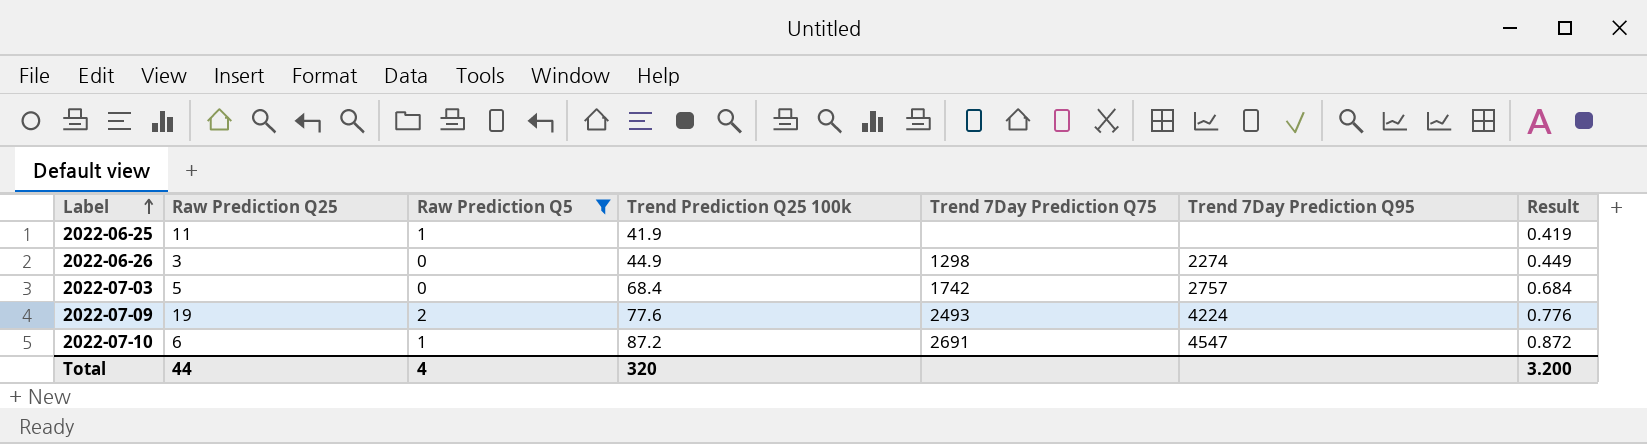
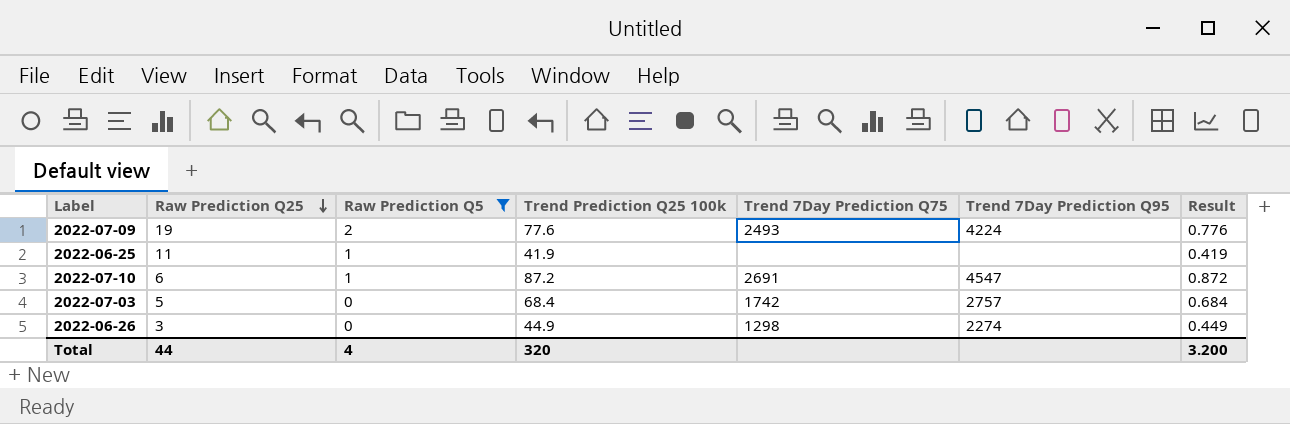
row order: Label ascending -> Raw Prediction Q25 descending

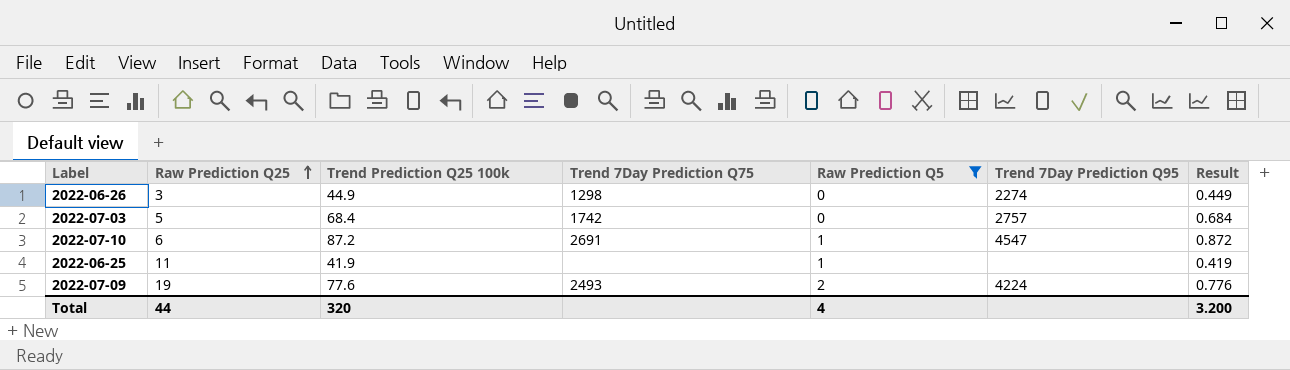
row order: Raw Prediction Q25 descending -> Raw Prediction Q25 ascending
column Raw Prediction Q5 | position: 3 -> 5

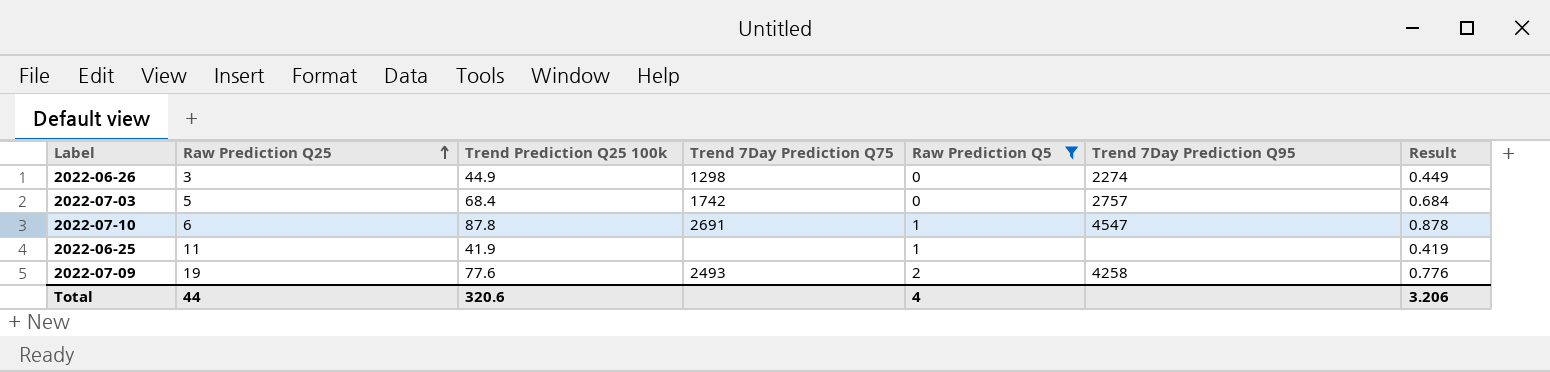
2022-07-10 | Trend Prediction Q25 100k: 87.2 -> 87.8
2022-07-10 | Result: 0.872 -> 0.878
2022-07-09 | Trend 7Day Prediction Q95: 4224 -> 4258
Total | Trend Prediction Q25 100k: 320 -> 320.6
Total | Result: 3.200 -> 3.206

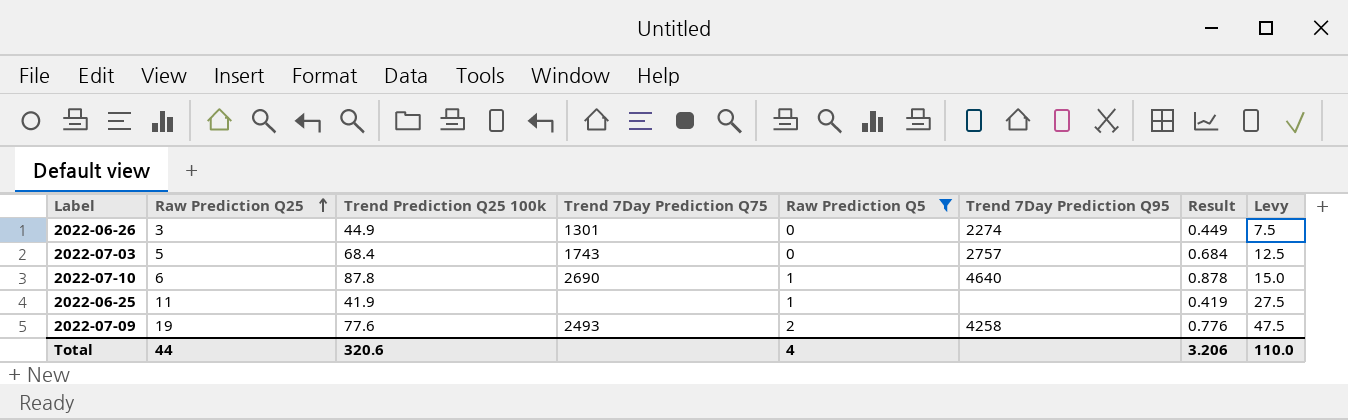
column Levy | formula: none -> [Raw Prediction Q25] * 2.5
2022-06-26 | Trend 7Day Prediction Q75: 1298 -> 1301
2022-07-03 | Trend 7Day Prediction Q75: 1742 -> 1743
2022-07-10 | Trend 7Day Prediction Q75: 2691 -> 2690
2022-07-10 | Trend 7Day Prediction Q95: 4547 -> 4640

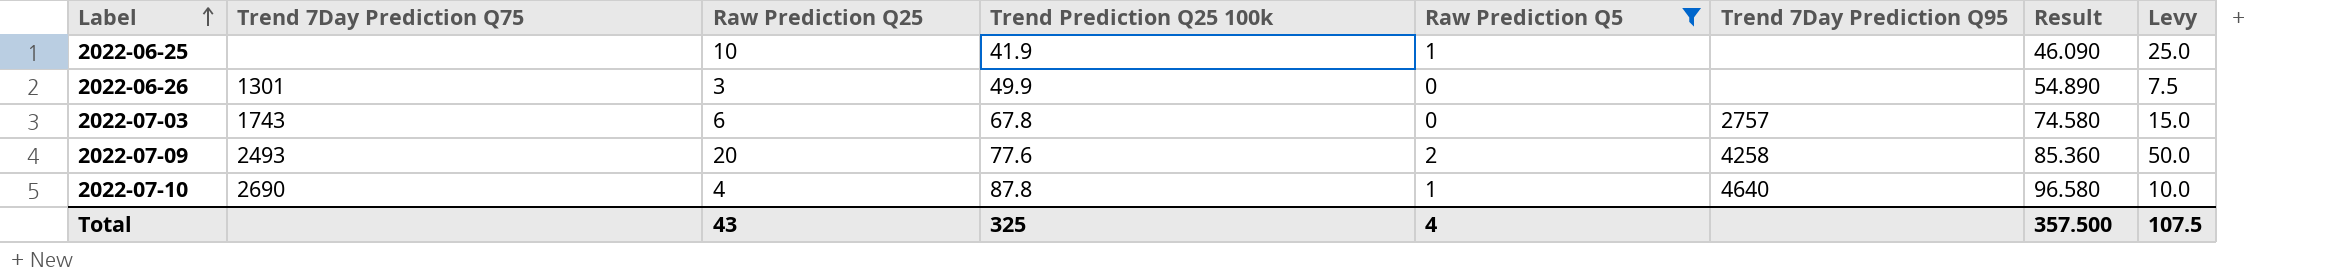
row order: Raw Prediction Q25 ascending -> Label ascending
column Trend 7Day Prediction Q75 | position: 4 -> 2
column Result | formula: [Trend Prediction Q25 100k] * 0.01 -> [Trend Prediction Q25 100k] * 1.1
2022-06-25 | Raw Prediction Q25: 11 -> 10
2022-06-25 | Levy: 27.5 -> 25.0
2022-06-26 | Trend Prediction Q25 100k: 44.9 -> 49.9
2022-06-26 | Trend 7Day Prediction Q95: 2274 -> none
2022-07-03 | Raw Prediction Q25: 5 -> 6
2022-07-03 | Trend Prediction Q25 100k: 68.4 -> 67.8
2022-07-03 | Levy: 12.5 -> 15.0
2022-07-09 | Raw Prediction Q25: 19 -> 20
2022-07-09 | Levy: 47.5 -> 50.0
2022-07-10 | Raw Prediction Q25: 6 -> 4
2022-07-10 | Levy: 15.0 -> 10.0
Total | Raw Prediction Q25: 44 -> 43
Total | Trend Prediction Q25 100k: 320.6 -> 325
Total | Result: 3.206 -> 357.500
Total | Levy: 110.0 -> 107.5

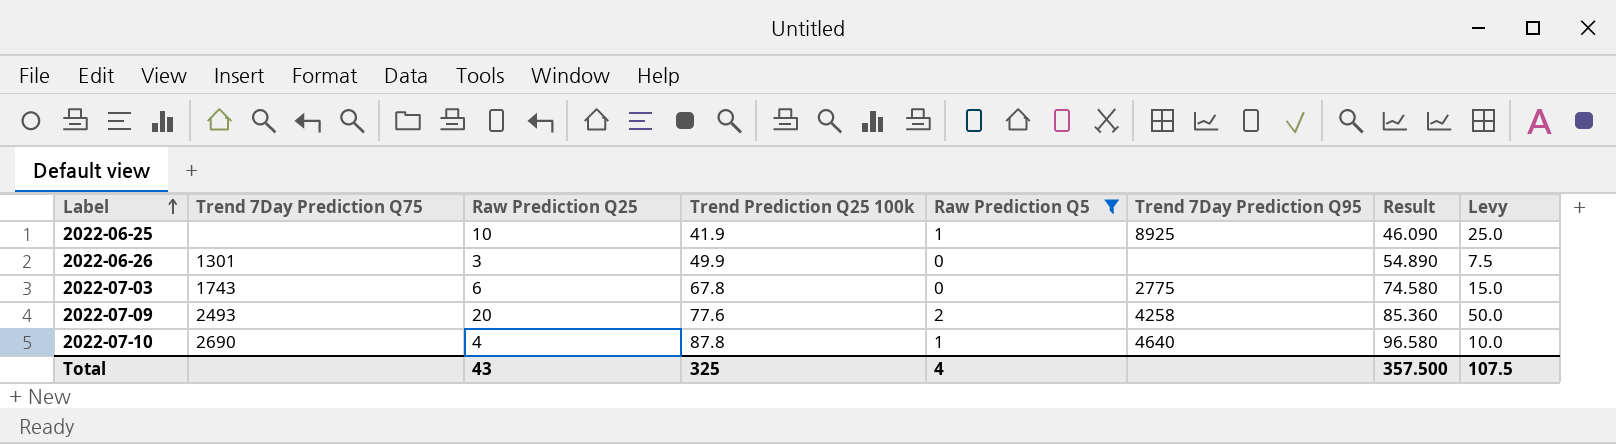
2022-06-25 | Trend 7Day Prediction Q95: none -> 8925
2022-07-03 | Trend 7Day Prediction Q95: 2757 -> 2775

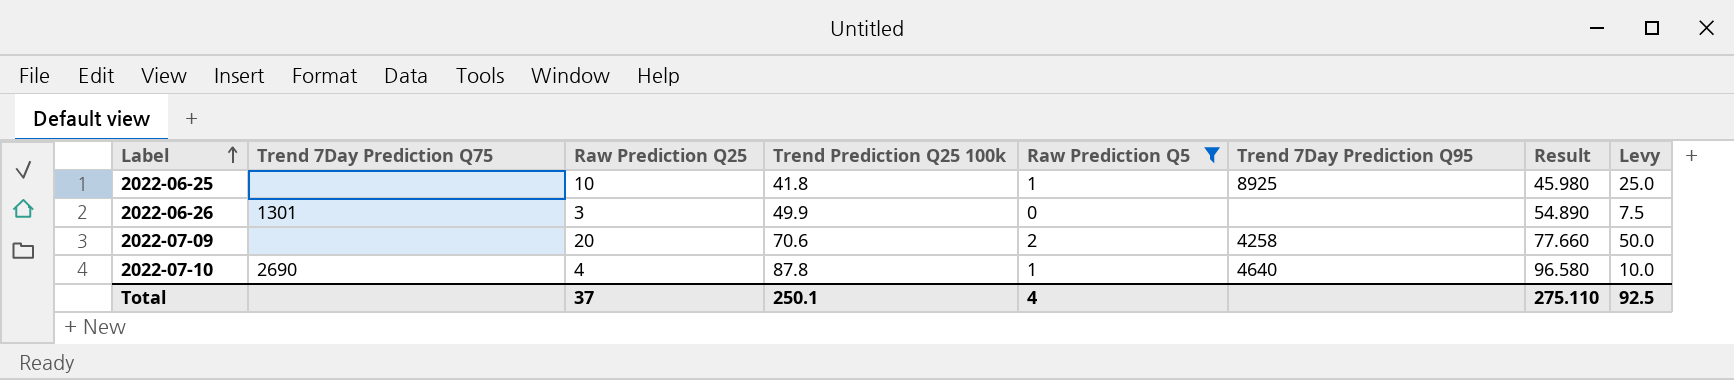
row 2022-07-03: 1743 | 6 | 67.8 | 0 | 2775 | 74.580 | 15.0 -> none
2022-06-25 | Trend Prediction Q25 100k: 41.9 -> 41.8
2022-06-25 | Result: 46.090 -> 45.980
2022-07-09 | Trend 7Day Prediction Q75: 2493 -> none
2022-07-09 | Trend Prediction Q25 100k: 77.6 -> 70.6
2022-07-09 | Result: 85.360 -> 77.660
Total | Raw Prediction Q25: 43 -> 37
Total | Trend Prediction Q25 100k: 325 -> 250.1
Total | Result: 357.500 -> 275.110
Total | Levy: 107.5 -> 92.5

